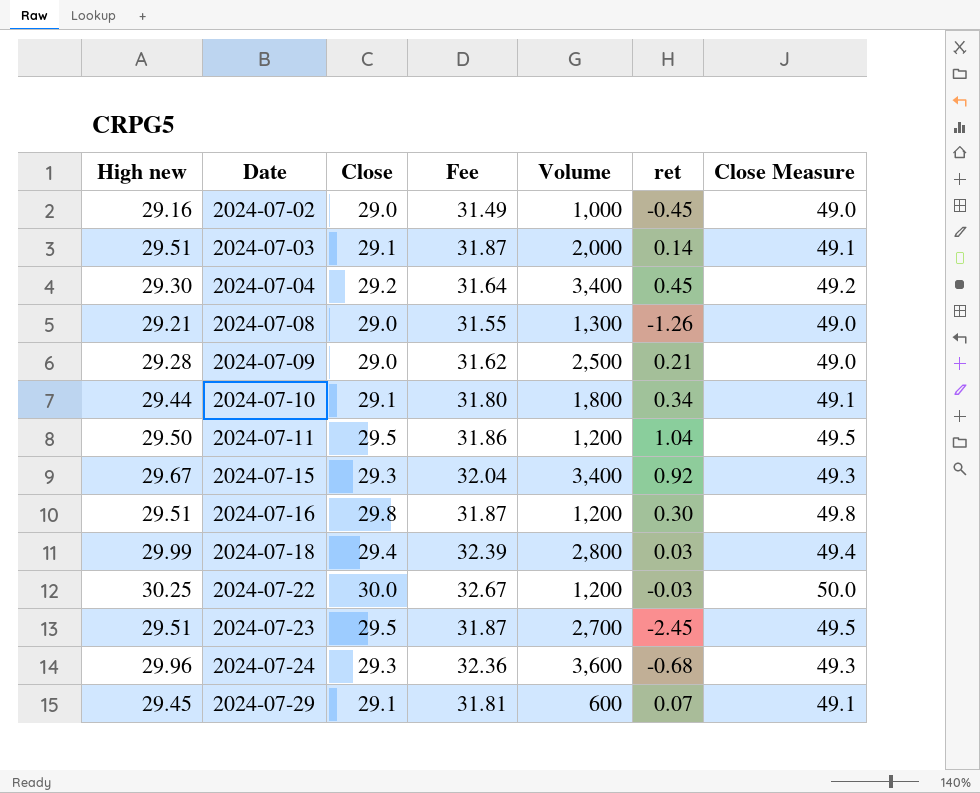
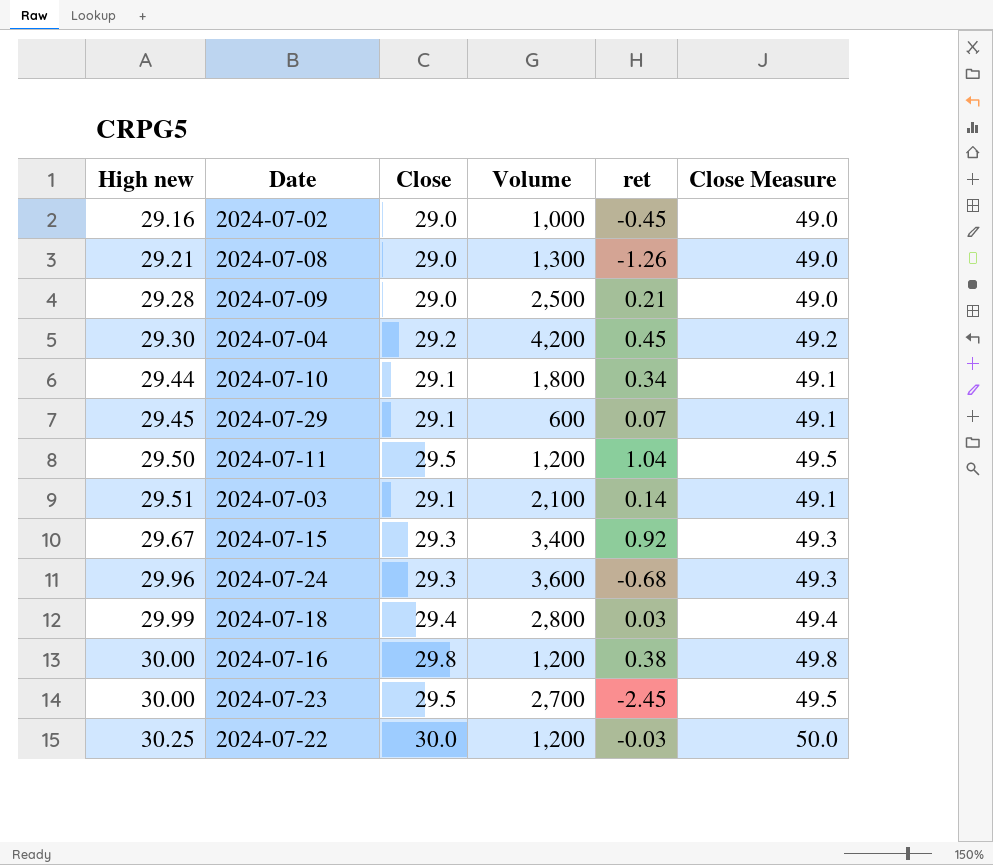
row order: Date ascending -> High new ascending
column Fee | formula: [High new] * 1.08 -> none
2024-07-04 | Volume: 3,400 -> 4,200
2024-07-03 | Volume: 2,000 -> 2,100
2024-07-16 | High new: 29.51 -> 30.00
2024-07-16 | ret: 0.30 -> 0.38
2024-07-23 | High new: 29.51 -> 30.00

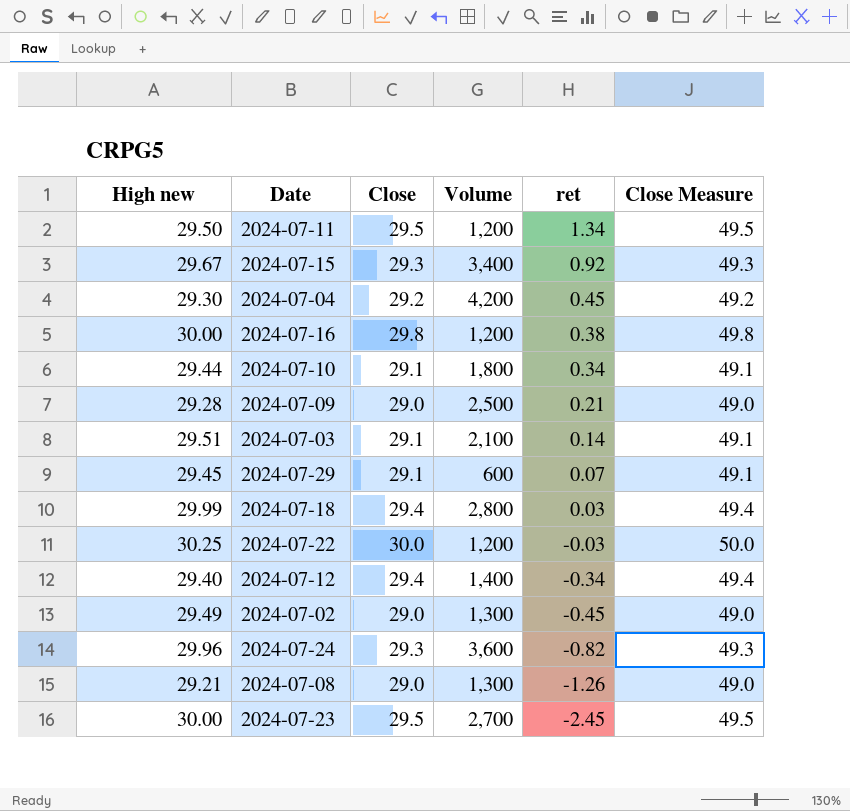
row order: High new ascending -> ret descending
2024-07-11 | ret: 1.04 -> 1.34
row 2024-07-12: none -> 29.40 | 29.4 | 1,400 | -0.34 | 49.4
2024-07-02 | High new: 29.16 -> 29.49
2024-07-02 | Volume: 1,000 -> 1,300
2024-07-24 | ret: -0.68 -> -0.82

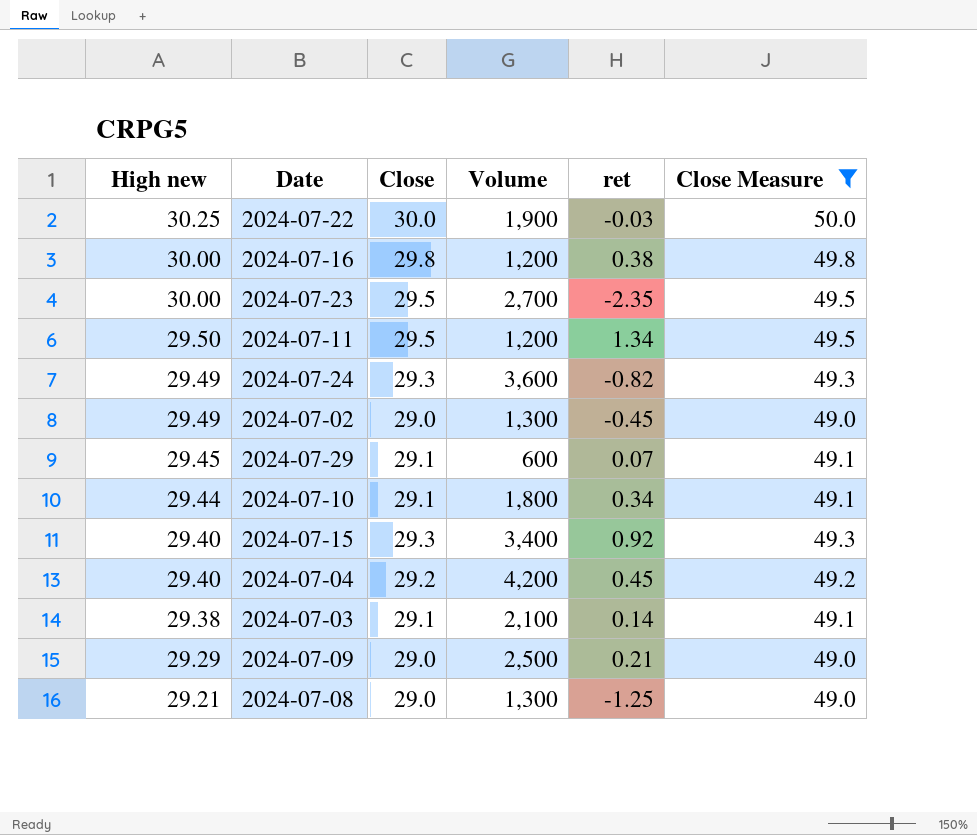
filter: none -> Close Measure != 49.4
row order: ret descending -> High new descending
2024-07-22 | Volume: 1,200 -> 1,900
2024-07-23 | ret: -2.45 -> -2.35
2024-07-24 | High new: 29.96 -> 29.49
2024-07-15 | High new: 29.67 -> 29.40
2024-07-04 | High new: 29.30 -> 29.40
2024-07-03 | High new: 29.51 -> 29.38
2024-07-09 | High new: 29.28 -> 29.29
2024-07-08 | ret: -1.26 -> -1.25

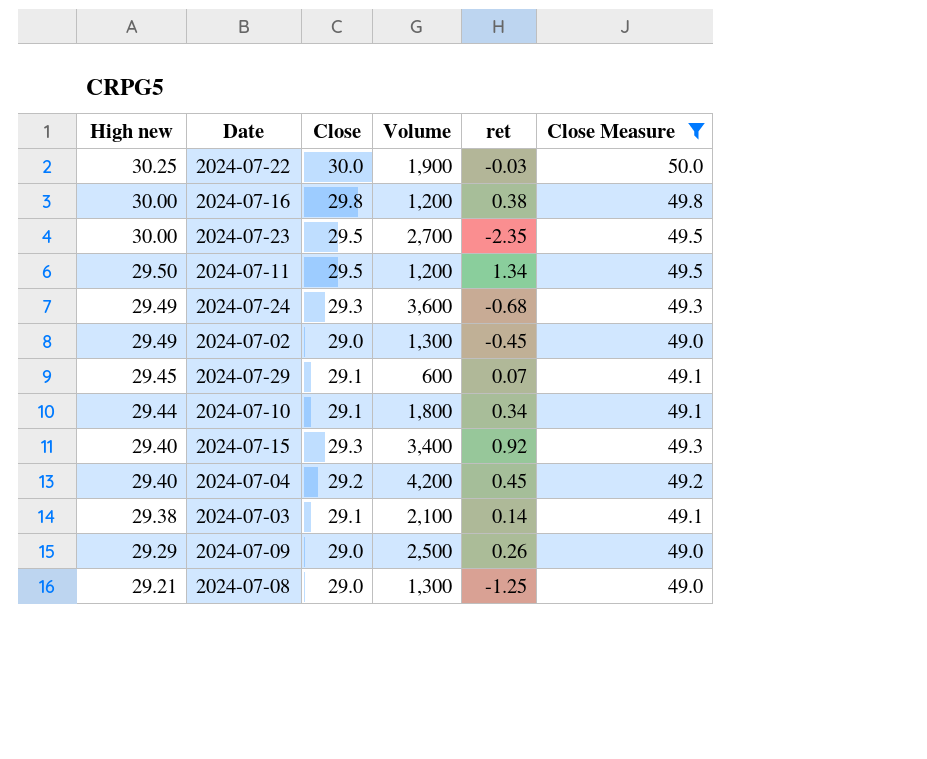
2024-07-24 | ret: -0.82 -> -0.68
2024-07-09 | ret: 0.21 -> 0.26

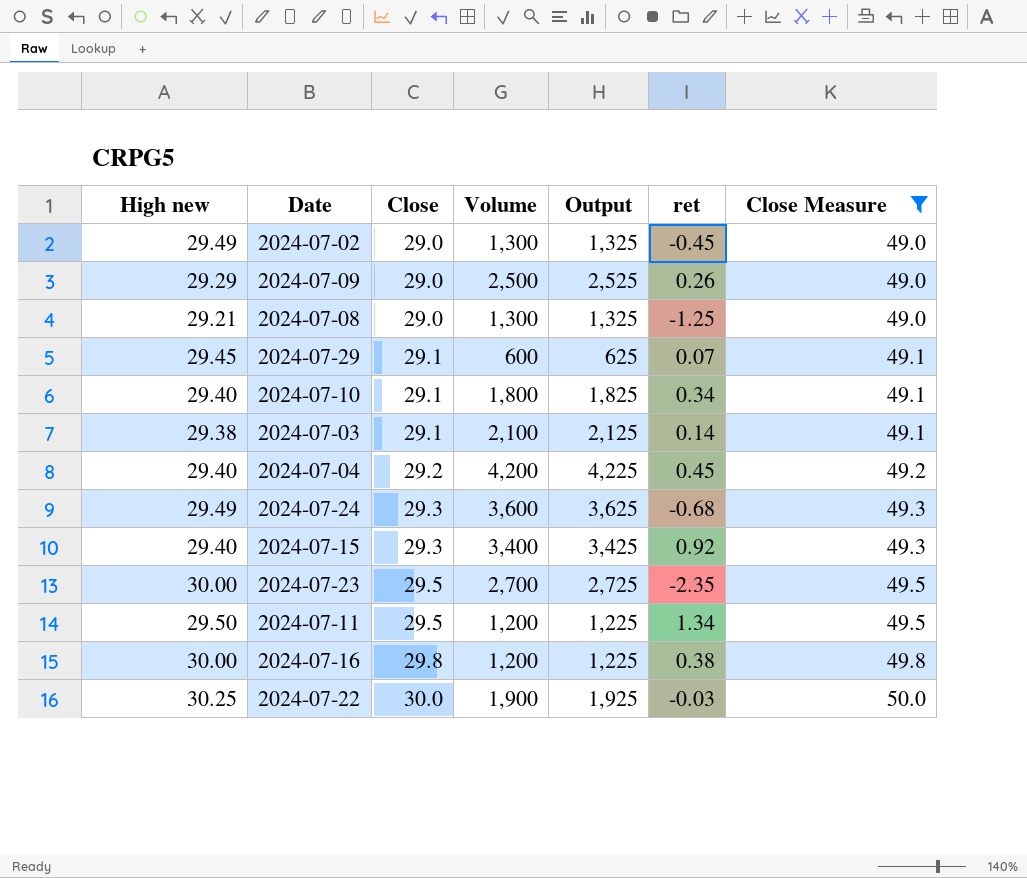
row order: High new descending -> Close ascending
column Output | formula: none -> [Volume] + 25
2024-07-10 | High new: 29.44 -> 29.40

